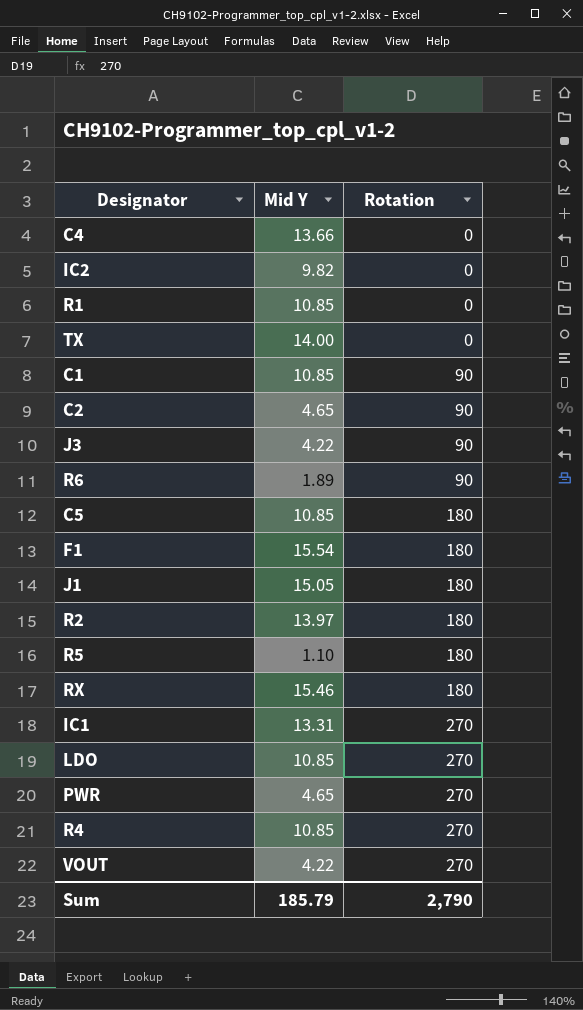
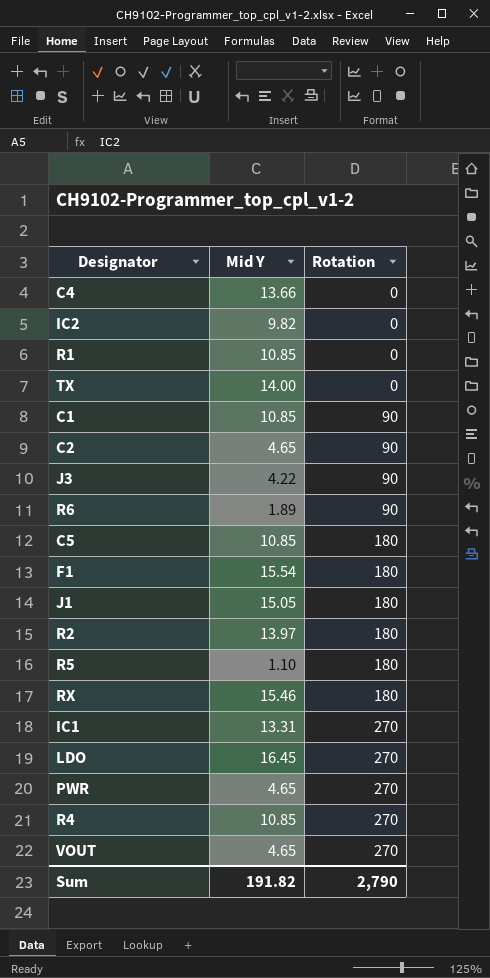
LDO | Mid Y: 10.85 -> 16.45
VOUT | Mid Y: 4.22 -> 4.65
Sum | Mid Y: 185.79 -> 191.82

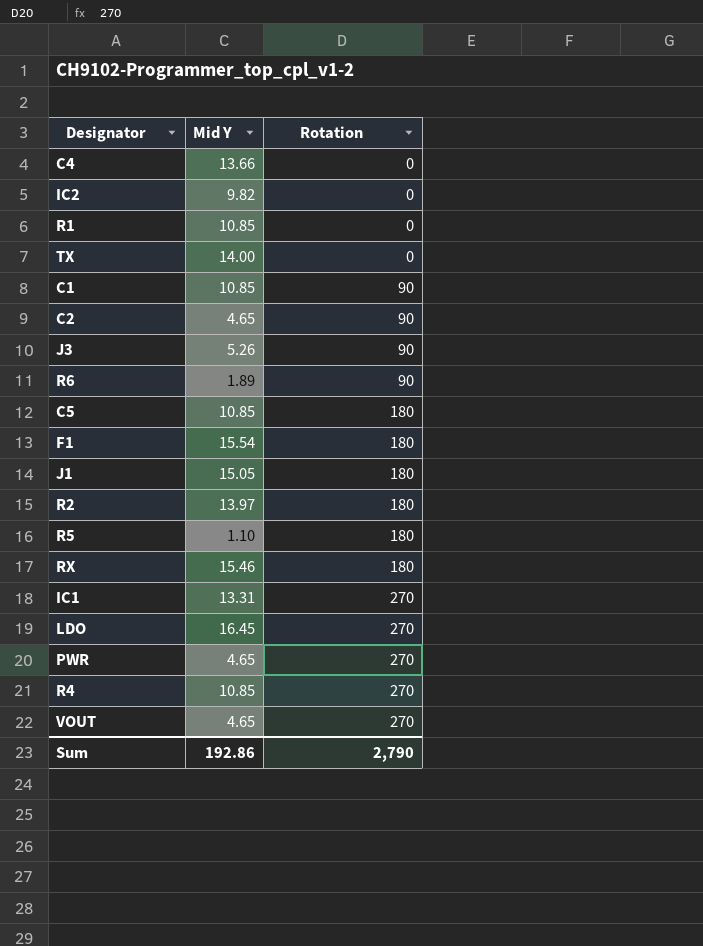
J3 | Mid Y: 4.22 -> 5.26
Sum | Mid Y: 191.82 -> 192.86

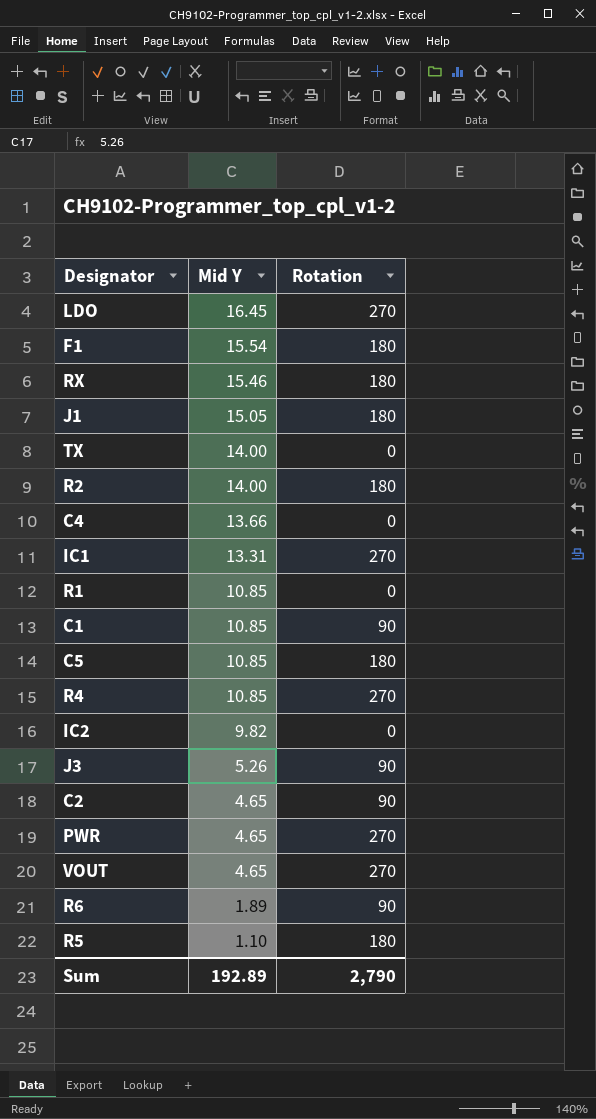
row order: Rotation ascending -> Mid Y descending
R2 | Mid Y: 13.97 -> 14.00
Sum | Mid Y: 192.86 -> 192.89

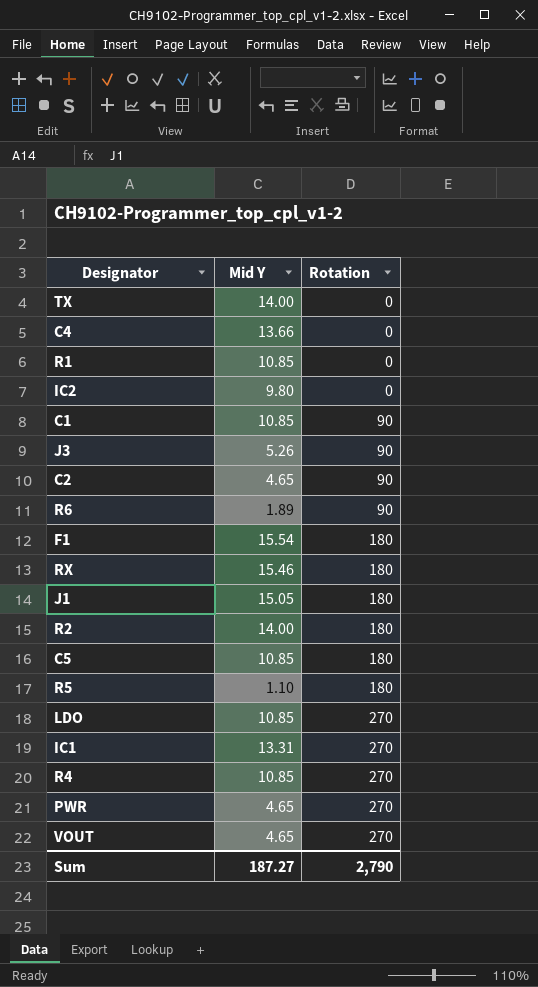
row order: Mid Y descending -> Rotation ascending
IC2 | Mid Y: 9.82 -> 9.80
LDO | Mid Y: 16.45 -> 10.85
Sum | Mid Y: 192.89 -> 187.27

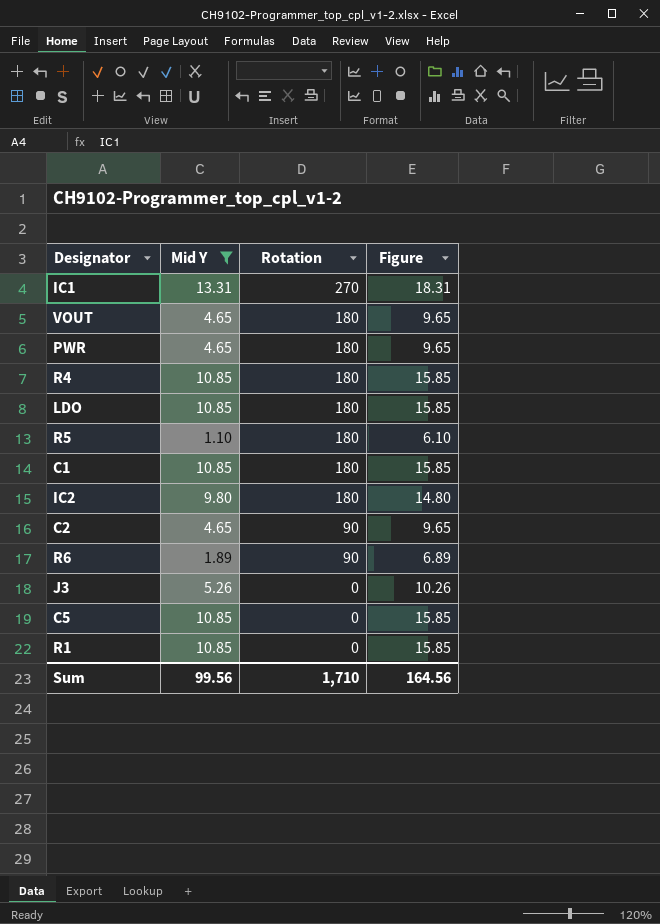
filter: none -> Mid Y <= 13.31
row order: Rotation ascending -> Rotation descending
column Figure | formula: none -> [Mid Y] + 5
VOUT | Rotation: 270 -> 180
PWR | Rotation: 270 -> 180
R4 | Rotation: 270 -> 180
LDO | Rotation: 270 -> 180
C1 | Rotation: 90 -> 180
IC2 | Rotation: 0 -> 180
J3 | Rotation: 90 -> 0
C5 | Rotation: 180 -> 0
Sum | Mid Y: 187.27 -> 99.56
Sum | Rotation: 2,790 -> 1,710

